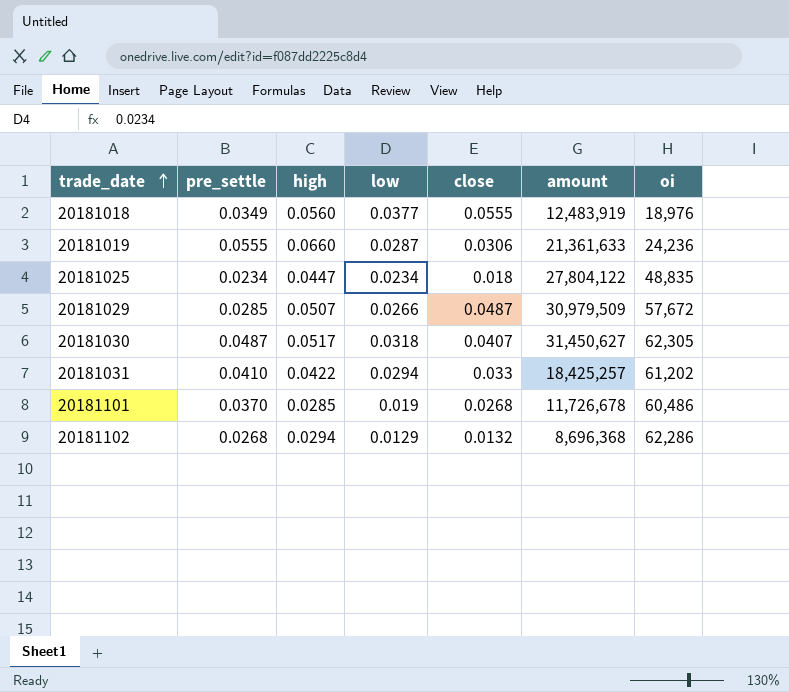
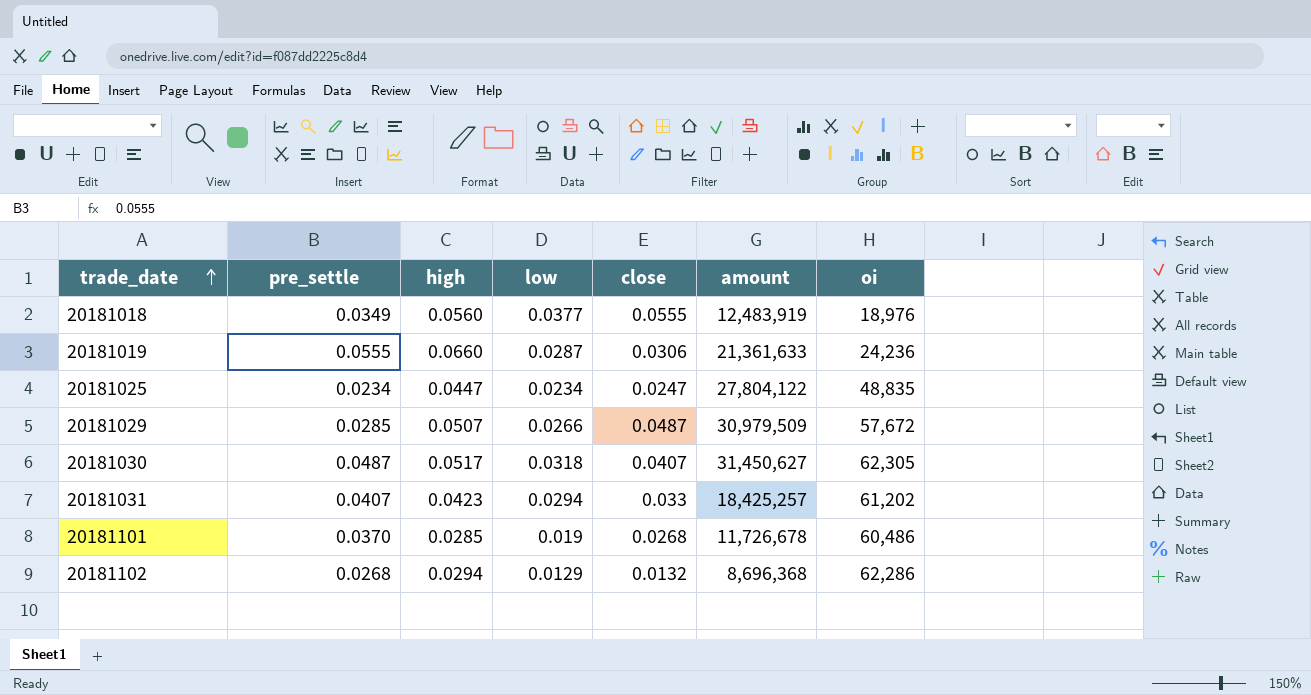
20181025 | close: 0.018 -> 0.0247
20181031 | pre_settle: 0.0410 -> 0.0407
20181031 | high: 0.0422 -> 0.0423

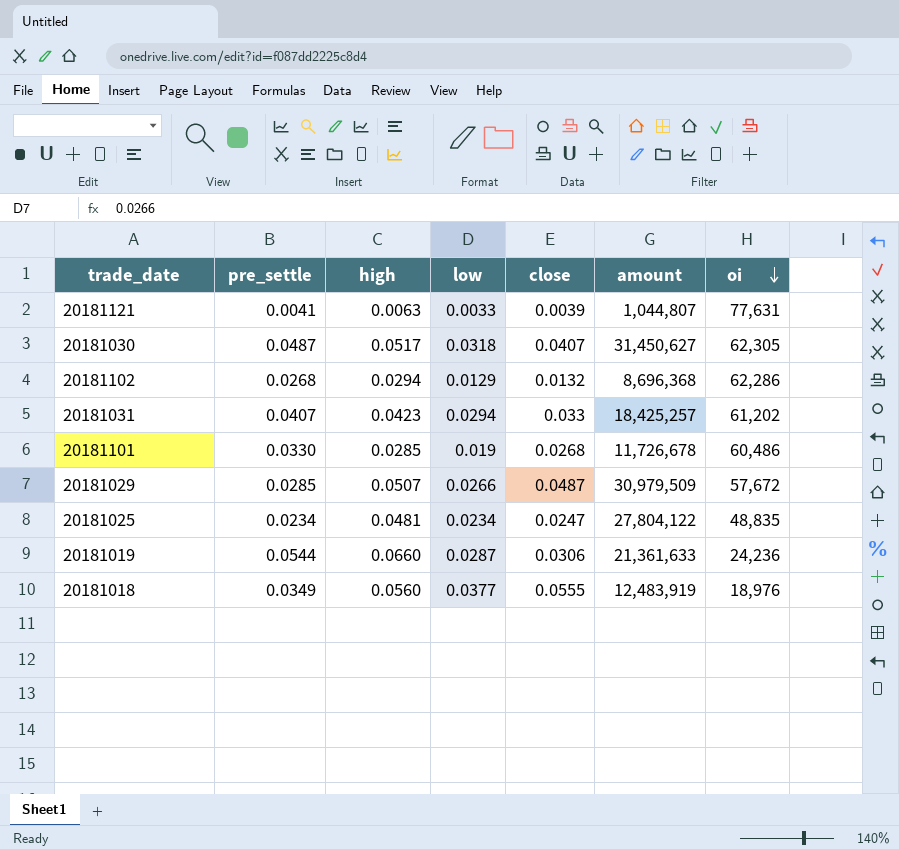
row order: trade_date ascending -> oi descending
row 20181121: none -> 0.0041 | 0.0063 | 0.0033 | 0.0039 | 1,044,807 | 77,631
20181101 | pre_settle: 0.0370 -> 0.0330
20181025 | high: 0.0447 -> 0.0481
20181019 | pre_settle: 0.0555 -> 0.0544

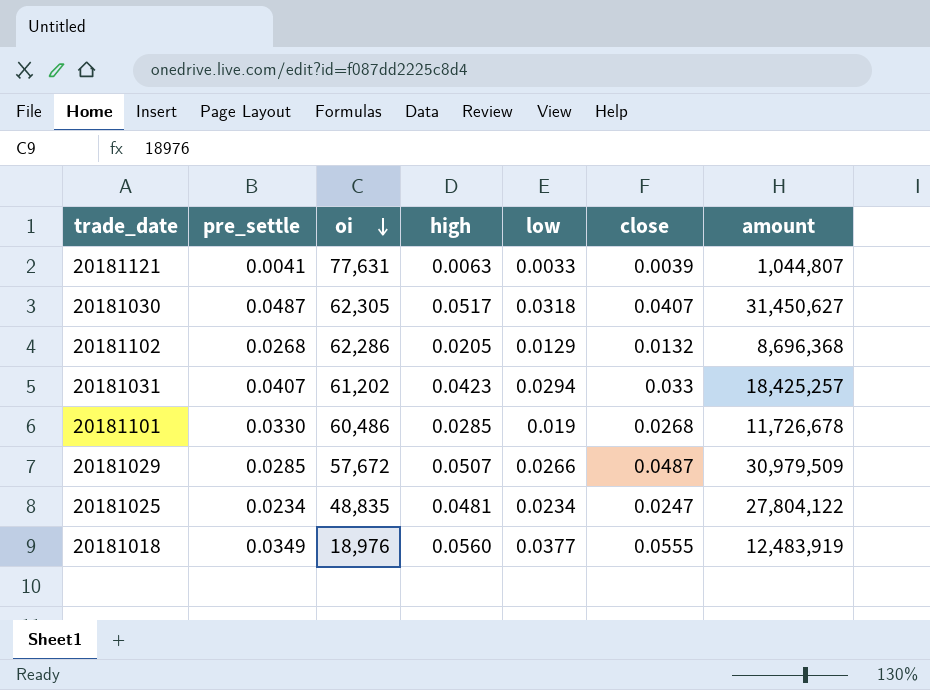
column oi | position: 7 -> 3
row 20181019: 0.0544 | 0.0660 | 0.0287 | 0.0306 | 21,361,633 | 24,236 -> none
20181102 | high: 0.0294 -> 0.0205

